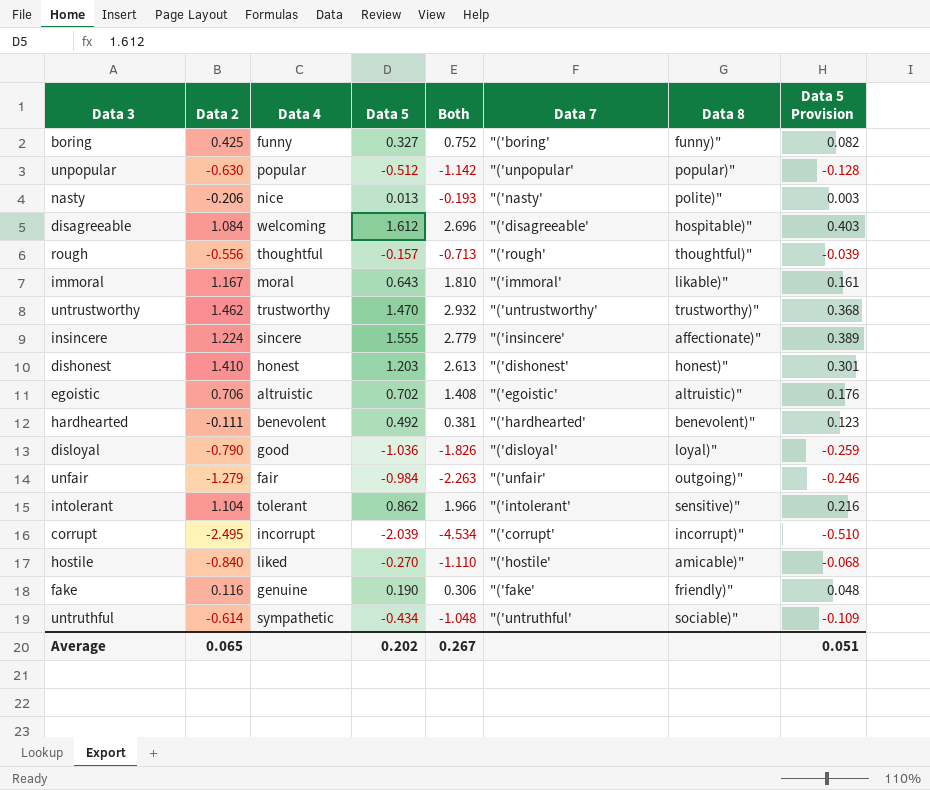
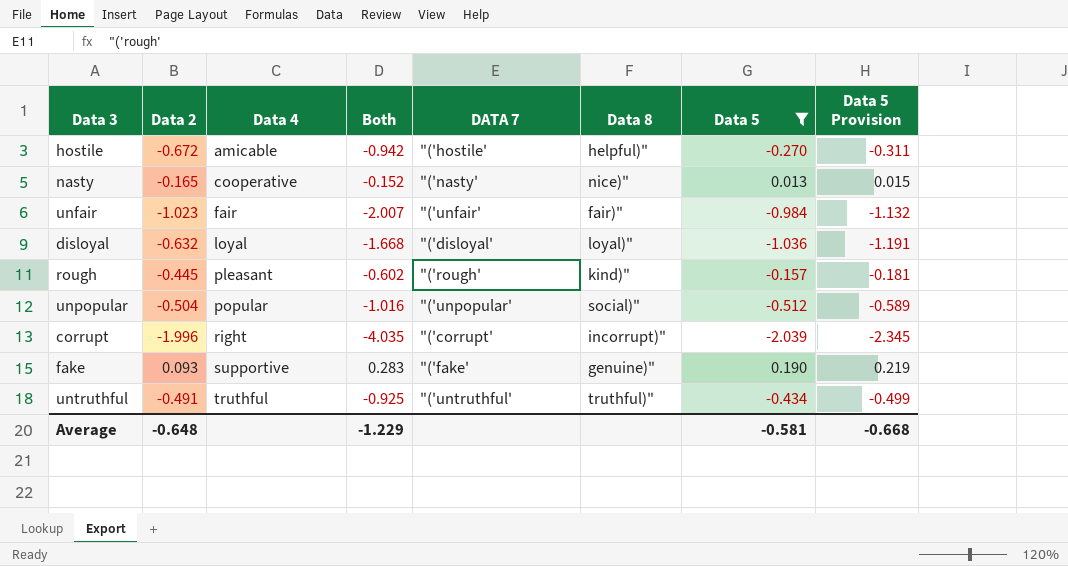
filter: none -> Data 5 <= 0.190
row order: none -> Data 4 ascending
column name: Data 7 -> DATA 7
column Data 5 | position: 4 -> 7
column Data 5 Provision | formula: [Data 5] * 0.25 -> [Data 5] * 1.15
hostile | Data 2: -0.840 -> -0.672
hostile | Data 4: liked -> amicable
hostile | Both: -1.110 -> -0.942
hostile | Data 8: amicable)" -> helpful)"
nasty | Data 2: -0.206 -> -0.165
nasty | Data 4: nice -> cooperative
nasty | Both: -0.193 -> -0.152
nasty | Data 8: polite)" -> nice)"
unfair | Data 2: -1.279 -> -1.023
unfair | Both: -2.263 -> -2.007
unfair | Data 8: outgoing)" -> fair)"
disloyal | Data 2: -0.790 -> -0.632
disloyal | Data 4: good -> loyal
disloyal | Both: -1.826 -> -1.668
rough | Data 2: -0.556 -> -0.445
rough | Data 4: thoughtful -> pleasant
rough | Both: -0.713 -> -0.602
rough | Data 8: thoughtful)" -> kind)"
unpopular | Data 2: -0.630 -> -0.504
unpopular | Both: -1.142 -> -1.016
unpopular | Data 8: popular)" -> social)"
corrupt | Data 2: -2.495 -> -1.996
corrupt | Data 4: incorrupt -> right
corrupt | Both: -4.534 -> -4.035
fake | Data 2: 0.116 -> 0.093
fake | Data 4: genuine -> supportive
fake | Both: 0.306 -> 0.283
fake | Data 8: friendly)" -> genuine)"
untruthful | Data 2: -0.614 -> -0.491
untruthful | Data 4: sympathetic -> truthful
untruthful | Both: -1.048 -> -0.925
untruthful | Data 8: sociable)" -> truthful)"
Average | Data 2: 0.065 -> -0.648
Average | Both: 0.267 -> -1.229
Average | Data 5: 0.202 -> -0.581
Average | Data 5 Provision: 0.051 -> -0.668

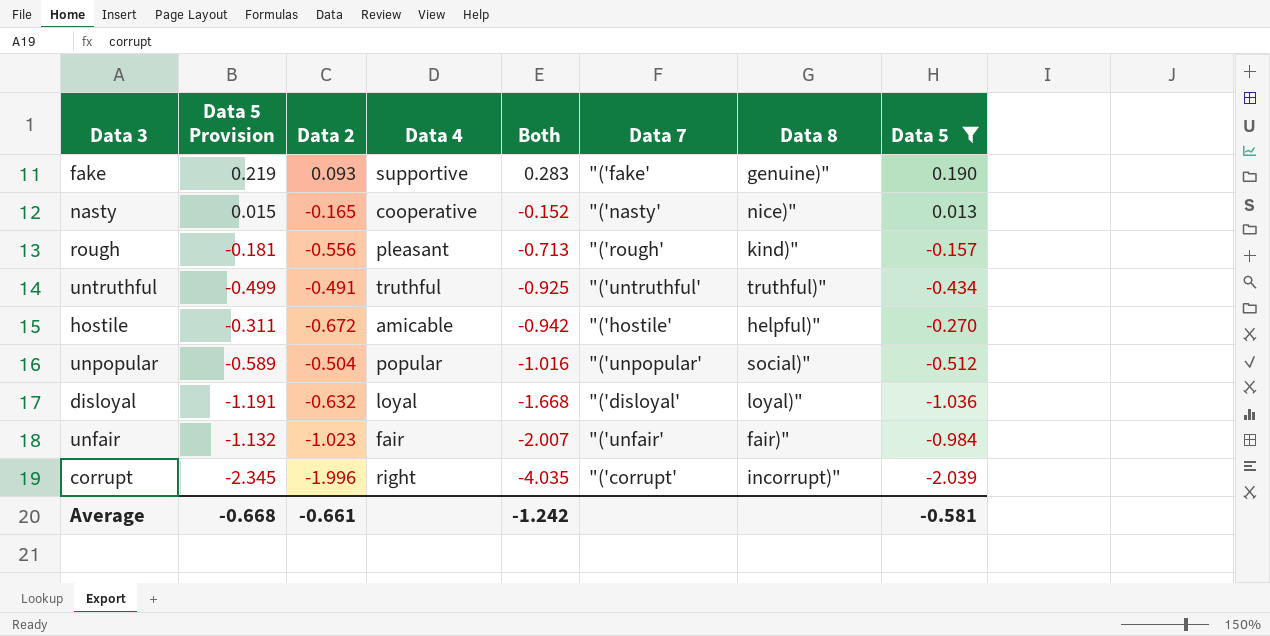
row order: Data 4 ascending -> Both descending
column Data 5 Provision | position: 8 -> 2
column name: DATA 7 -> Data 7
rough | Data 2: -0.445 -> -0.556
rough | Both: -0.602 -> -0.713
Average | Data 2: -0.648 -> -0.661
Average | Both: -1.229 -> -1.242

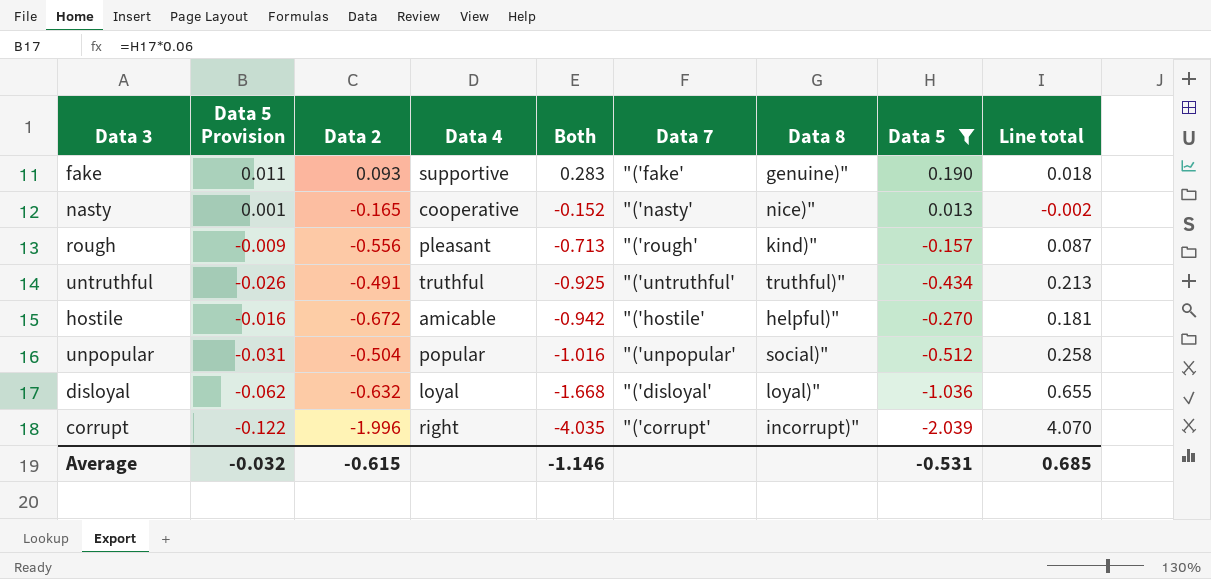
column Data 5 Provision | formula: [Data 5] * 1.15 -> [Data 5] * 0.06
column Line total | formula: none -> [Data 2] * [Data 5]
row unfair: -1.132 | -1.023 | fair | -2.007 | "('unfair' | fair)" | -0.984 -> none
Average | Data 5 Provision: -0.668 -> -0.032
Average | Data 2: -0.661 -> -0.615
Average | Both: -1.242 -> -1.146
Average | Data 5: -0.581 -> -0.531

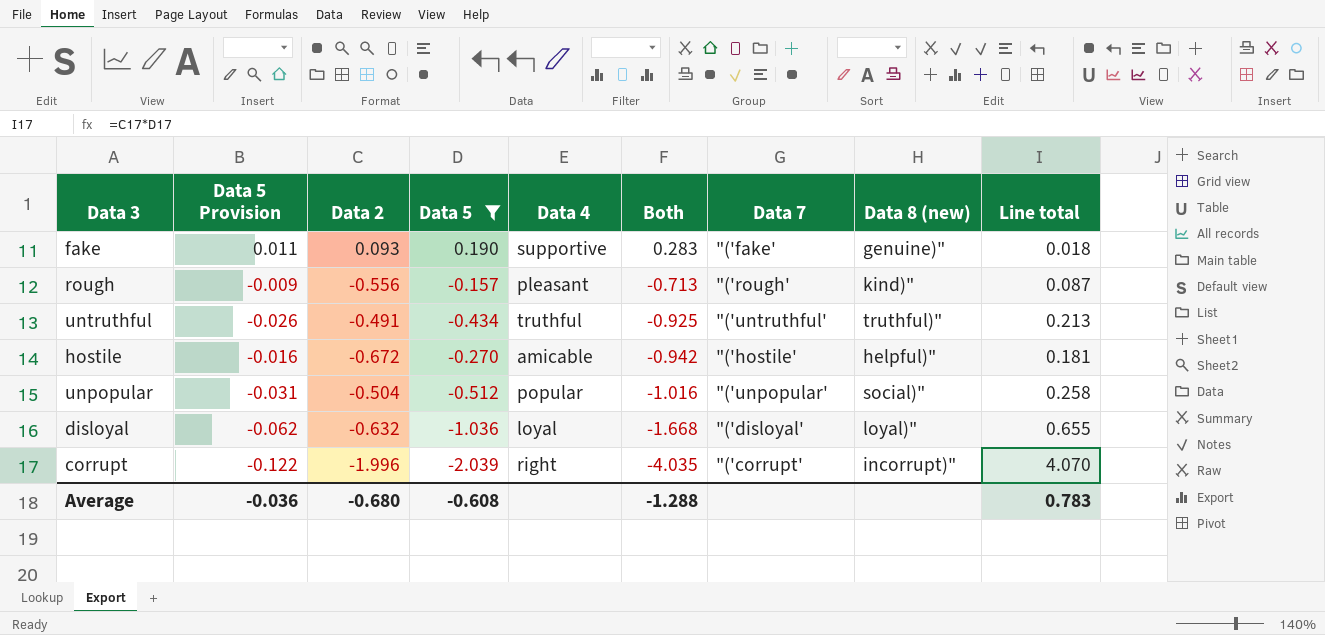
column Data 5 | position: 8 -> 4
column name: Data 8 -> Data 8 (new)
row nasty: 0.001 | -0.165 | cooperative | -0.152 | "('nasty' | nice)" | 0.013 | -0.002 -> none
Average | Data 5 Provision: -0.032 -> -0.036
Average | Data 2: -0.615 -> -0.680
Average | Data 5: -0.531 -> -0.608
Average | Both: -1.146 -> -1.288
Average | Line total: 0.685 -> 0.783

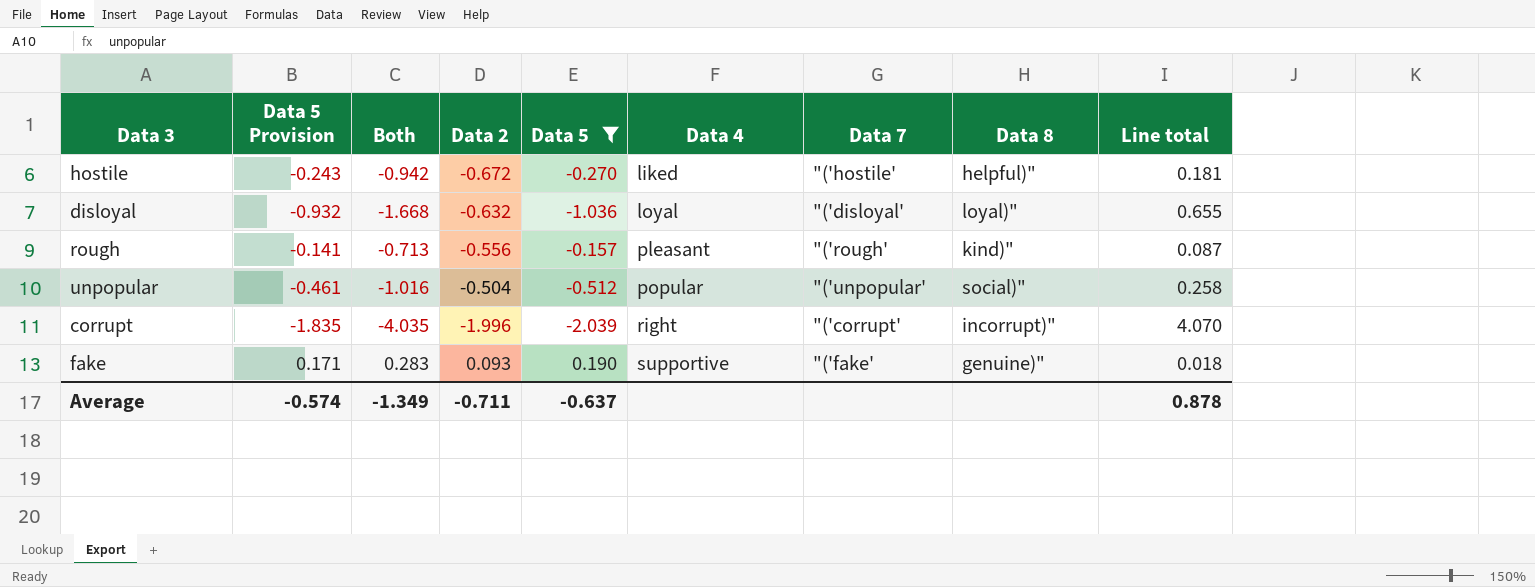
row order: Both descending -> Data 4 ascending
column Data 5 Provision | formula: [Data 5] * 0.06 -> [Data 5] * 0.9
column Both | position: 6 -> 3
column name: Data 8 (new) -> Data 8
row untruthful: -0.026 | -0.491 | -0.434 | truthful | -0.925 | "('untruthful' | truthful)" | 0.213 -> none
hostile | Data 4: amicable -> liked
Average | Data 5 Provision: -0.036 -> -0.574
Average | Both: -1.288 -> -1.349
Average | Data 2: -0.680 -> -0.711
Average | Data 5: -0.608 -> -0.637
Average | Line total: 0.783 -> 0.878

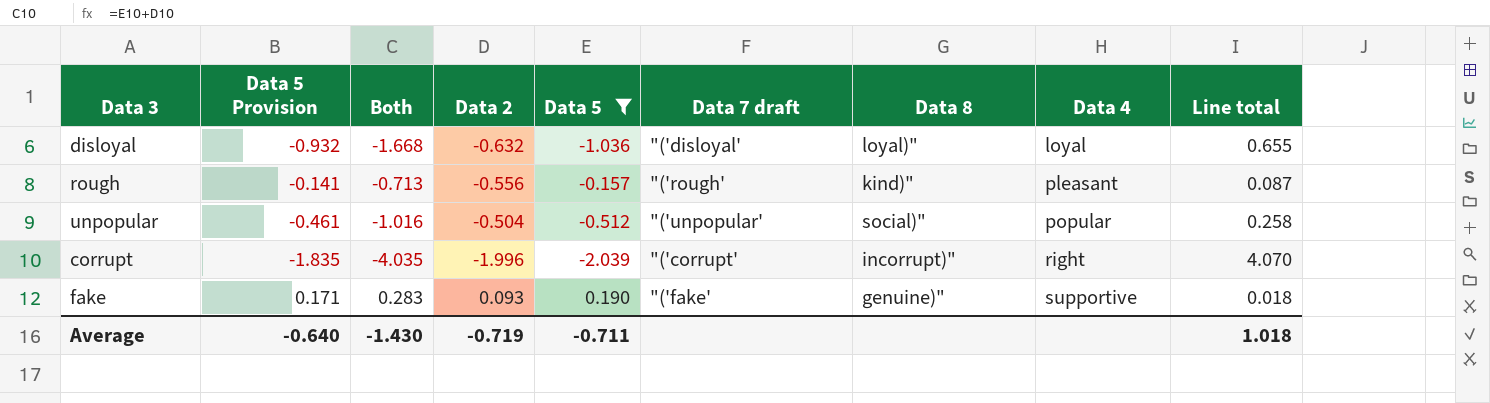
column name: Data 7 -> Data 7 draft
column Data 4 | position: 6 -> 8
row hostile: -0.243 | -0.942 | -0.672 | -0.270 | liked | "('hostile' | helpful)" | 0.181 -> none
Average | Data 5 Provision: -0.574 -> -0.640
Average | Both: -1.349 -> -1.430
Average | Data 2: -0.711 -> -0.719
Average | Data 5: -0.637 -> -0.711
Average | Line total: 0.878 -> 1.018

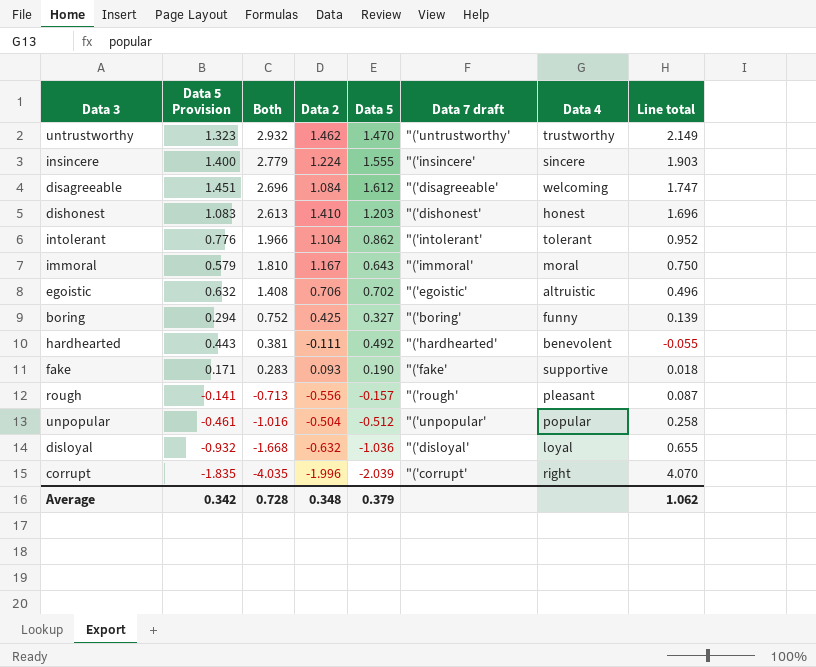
filter: Data 5 <= 0.190 -> none
row order: Data 4 ascending -> Both descending
column Data 8 | position: 7 -> none
Average | Data 5 Provision: -0.640 -> 0.342
Average | Both: -1.430 -> 0.728
Average | Data 2: -0.719 -> 0.348
Average | Data 5: -0.711 -> 0.379
Average | Line total: 1.018 -> 1.062

